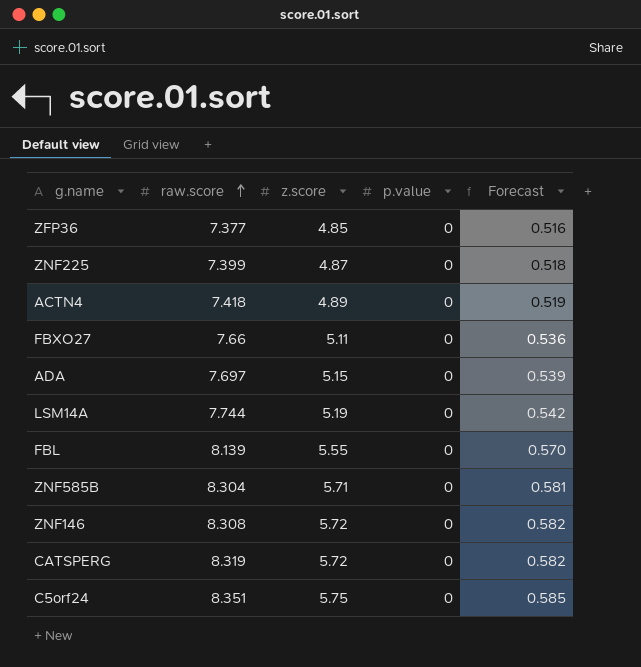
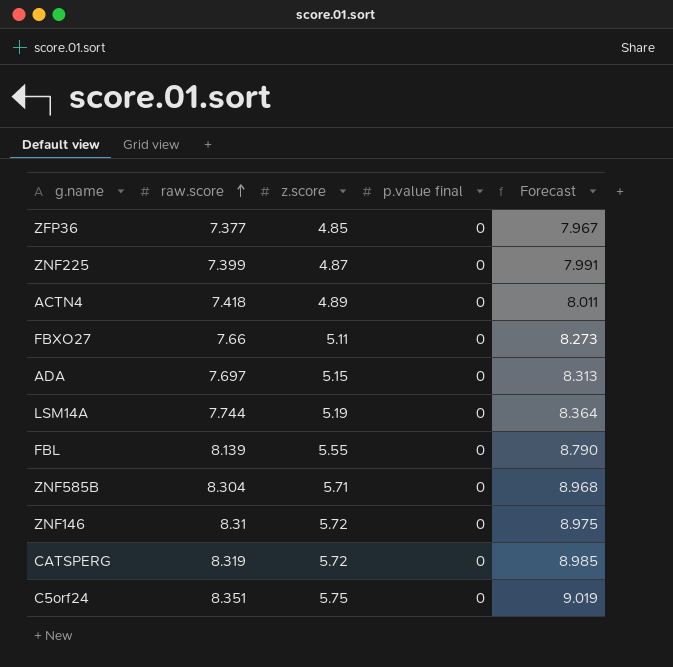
column name: p.value -> p.value final
column Forecast | formula: [raw.score] * 0.07 -> [raw.score] * 1.08
ZNF146 | raw.score: 8.308 -> 8.31

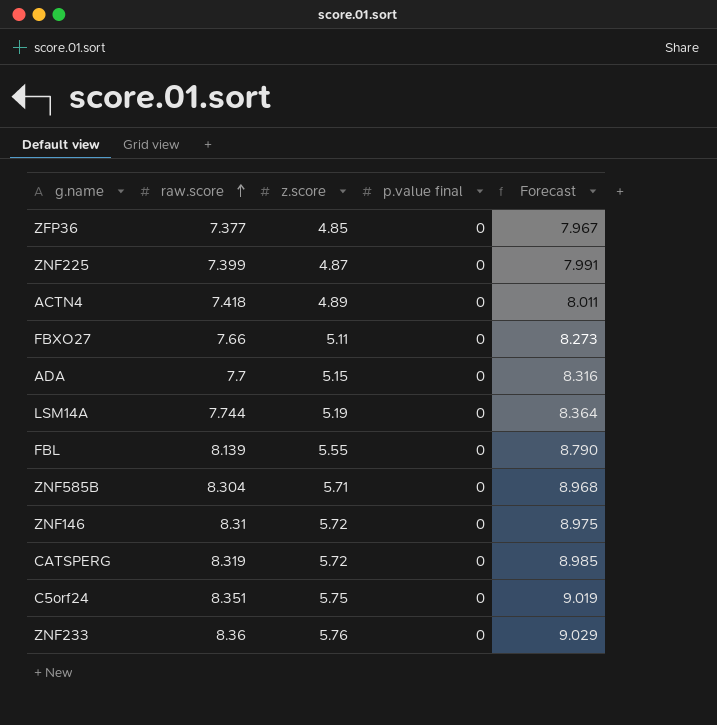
ADA | raw.score: 7.697 -> 7.7
ADA | Forecast: 8.313 -> 8.316
row ZNF233: none -> 8.36 | 5.76 | 0 | 9.029

